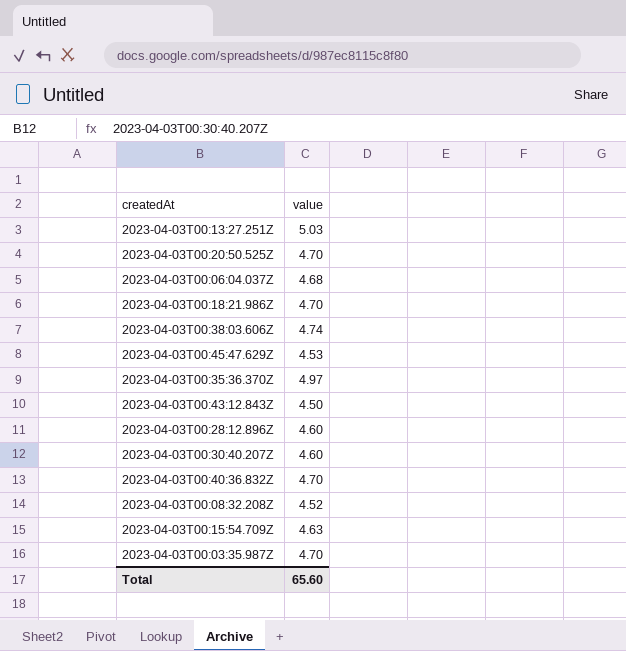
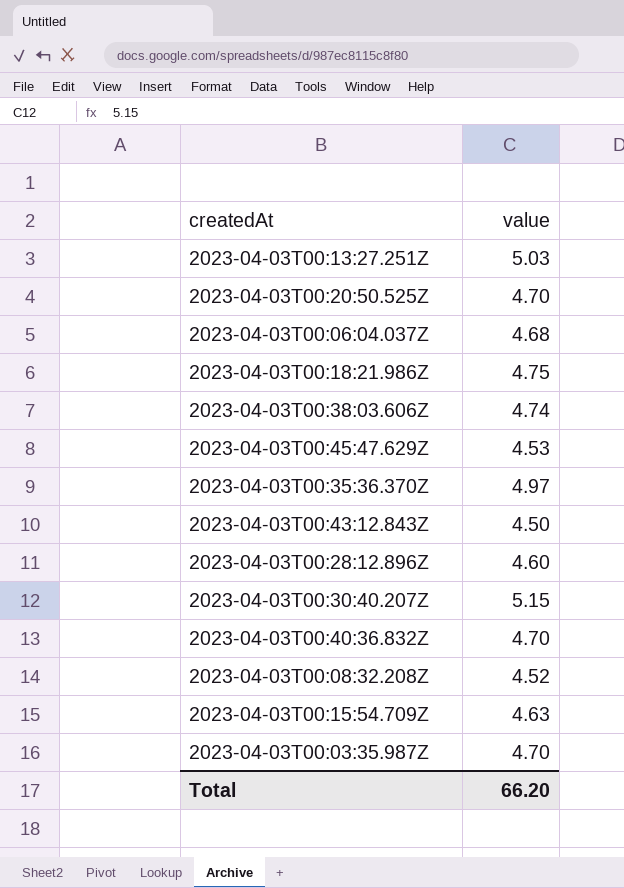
2023-04-03T00:18:21.986Z | value: 4.70 -> 4.75
2023-04-03T00:30:40.207Z | value: 4.60 -> 5.15
Total | value: 65.60 -> 66.20

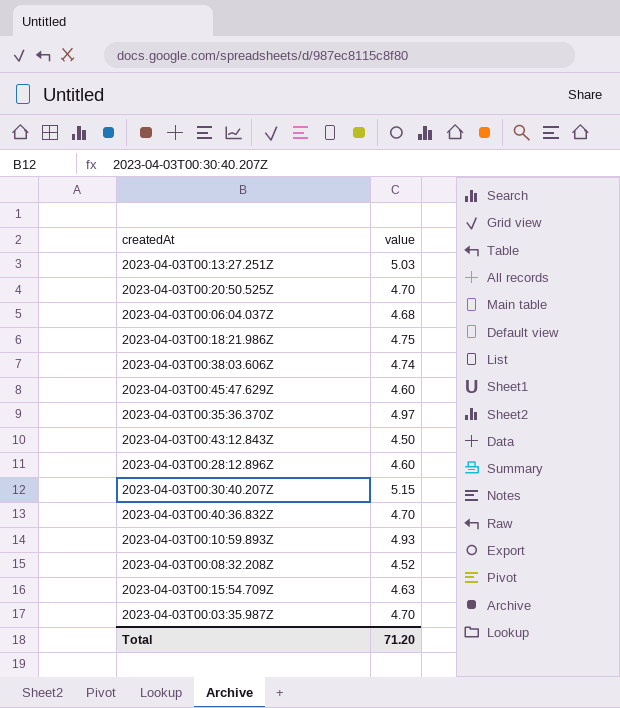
2023-04-03T00:45:47.629Z | value: 4.53 -> 4.60
row 2023-04-03T00:10:59.893Z: none -> 4.93
Total | value: 66.20 -> 71.20

